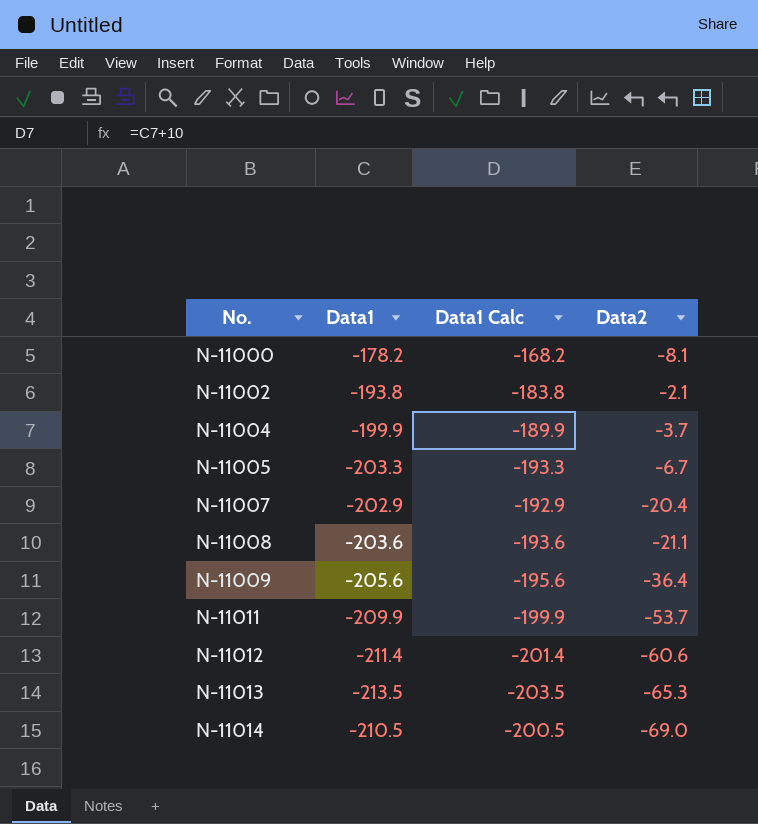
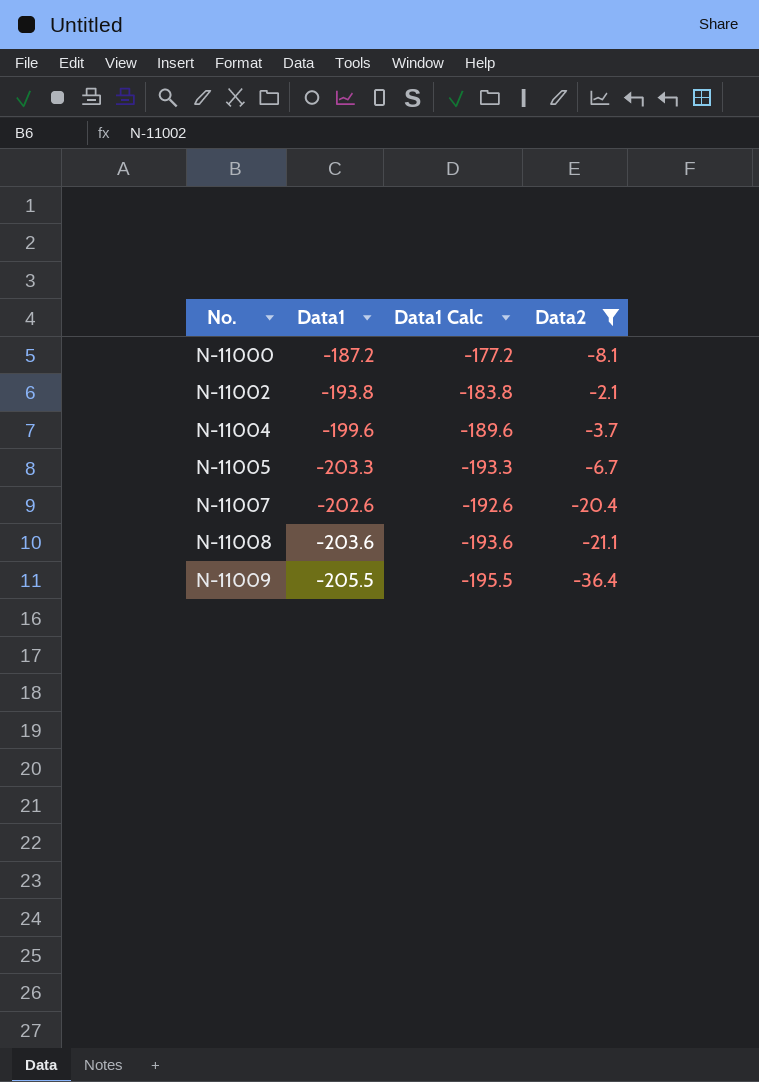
filter: none -> Data2 >= -36.4
N-11000 | Data1: -178.2 -> -187.2
N-11000 | Data1 Calc: -168.2 -> -177.2
N-11004 | Data1: -199.9 -> -199.6
N-11004 | Data1 Calc: -189.9 -> -189.6
N-11007 | Data1: -202.9 -> -202.6
N-11007 | Data1 Calc: -192.9 -> -192.6
N-11009 | Data1: -205.6 -> -205.5
N-11009 | Data1 Calc: -195.6 -> -195.5

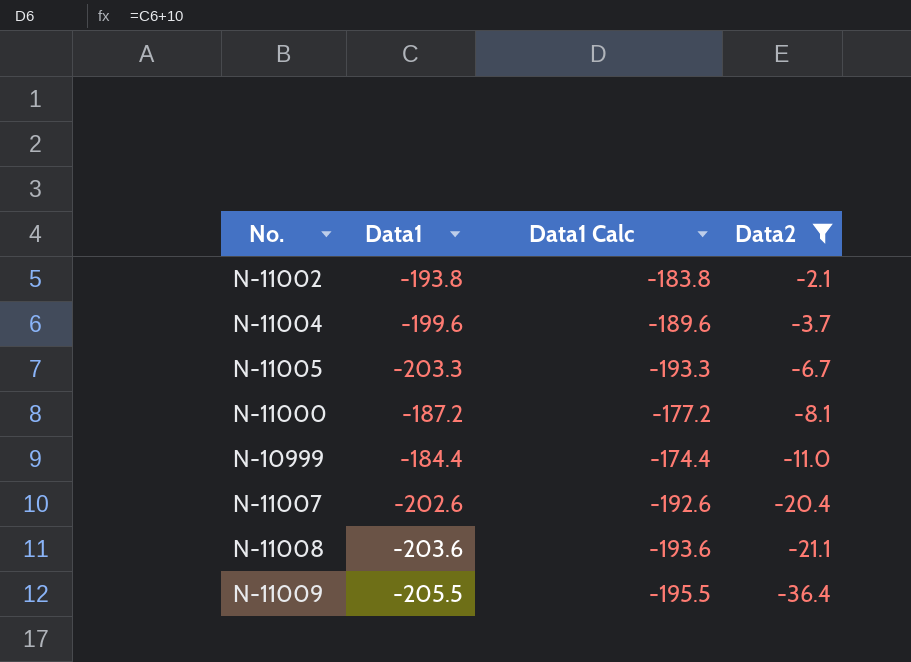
row order: No. ascending -> Data2 descending
row N-10999: none -> -184.4 | -174.4 | -11.0

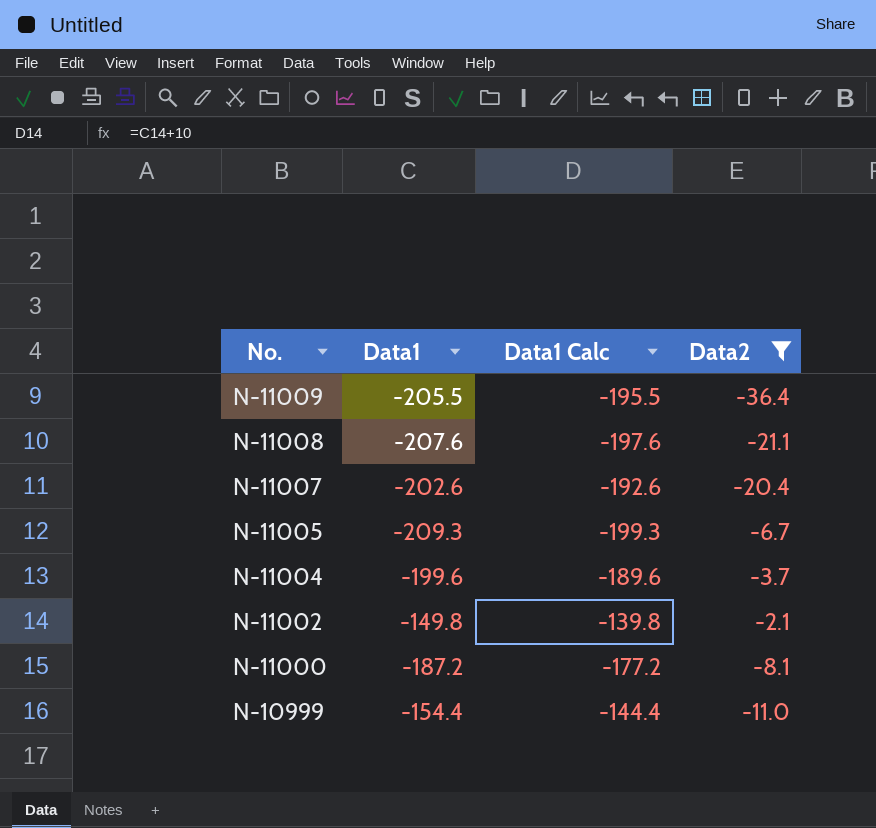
row order: Data2 descending -> No. descending
N-11008 | Data1: -203.6 -> -207.6
N-11008 | Data1 Calc: -193.6 -> -197.6
N-11005 | Data1: -203.3 -> -209.3
N-11005 | Data1 Calc: -193.3 -> -199.3
N-11002 | Data1: -193.8 -> -149.8
N-11002 | Data1 Calc: -183.8 -> -139.8
N-10999 | Data1: -184.4 -> -154.4
N-10999 | Data1 Calc: -174.4 -> -144.4

